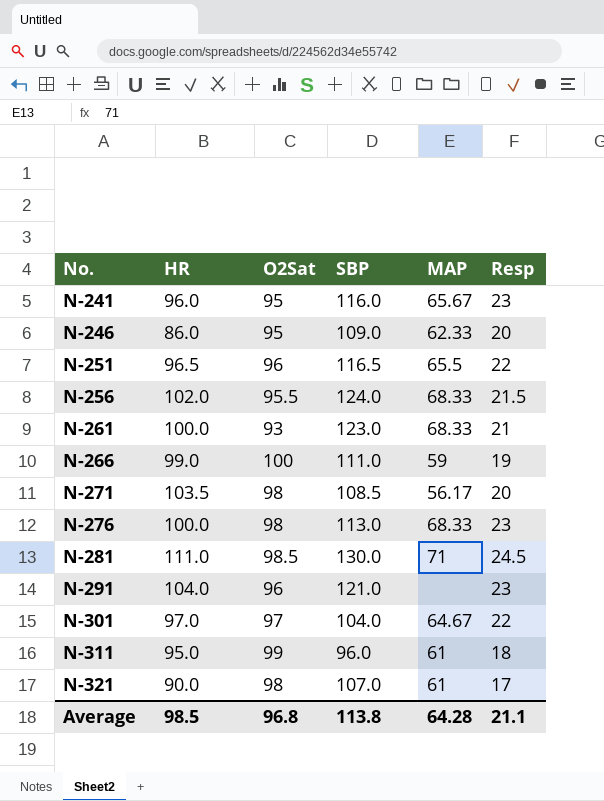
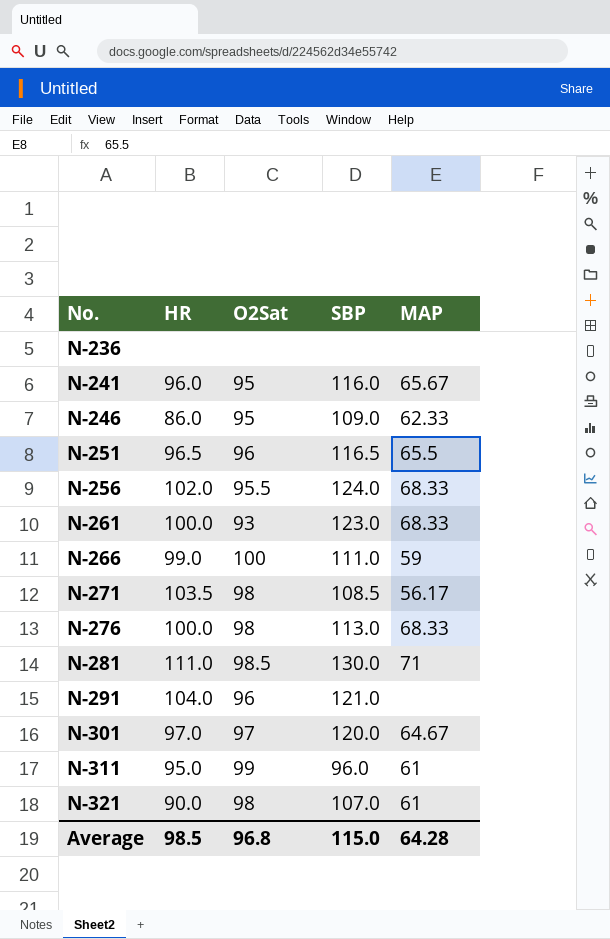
column Resp | position: 6 -> none
row N-236: none -> none | none | none | none
N-301 | SBP: 104.0 -> 120.0
Average | SBP: 113.8 -> 115.0

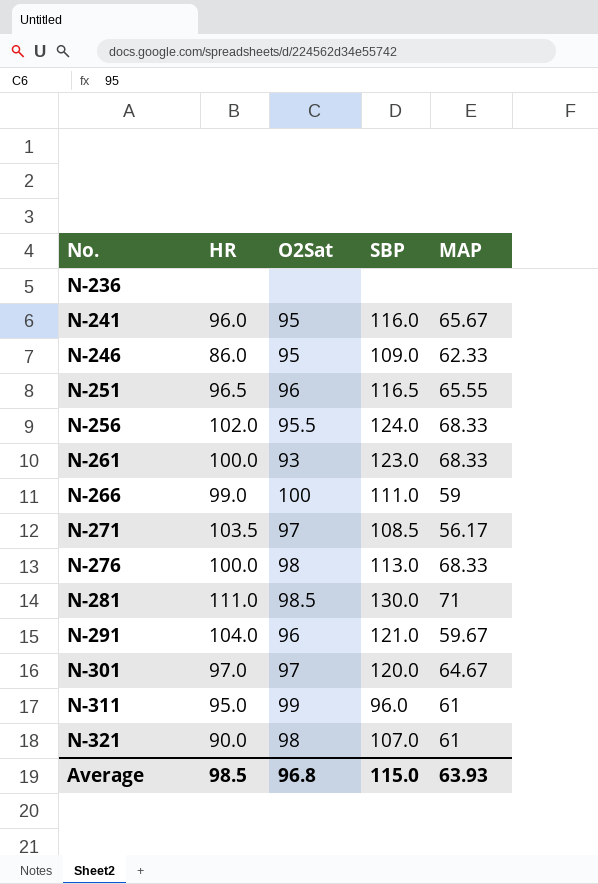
N-251 | MAP: 65.5 -> 65.55
N-271 | O2Sat: 98 -> 97
N-291 | MAP: none -> 59.67
Average | MAP: 64.28 -> 63.93

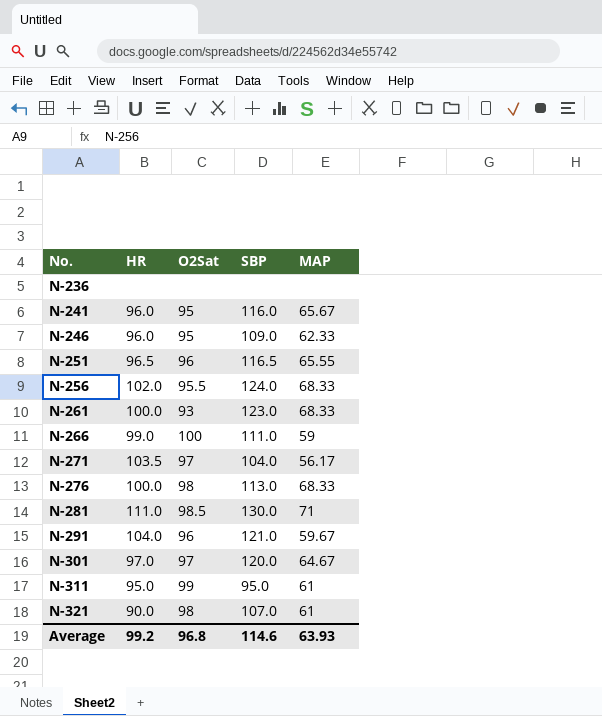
N-246 | HR: 86.0 -> 96.0
N-271 | SBP: 108.5 -> 104.0
N-311 | SBP: 96.0 -> 95.0
Average | HR: 98.5 -> 99.2
Average | SBP: 115.0 -> 114.6

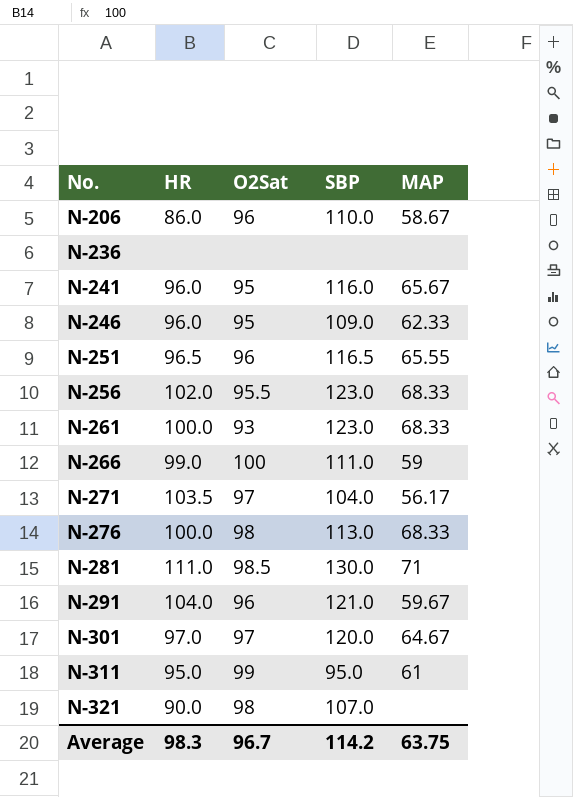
row N-206: none -> 86.0 | 96 | 110.0 | 58.67
N-256 | SBP: 124.0 -> 123.0
N-321 | MAP: 61 -> none
Average | HR: 99.2 -> 98.3
Average | O2Sat: 96.8 -> 96.7
Average | SBP: 114.6 -> 114.2
Average | MAP: 63.93 -> 63.75

